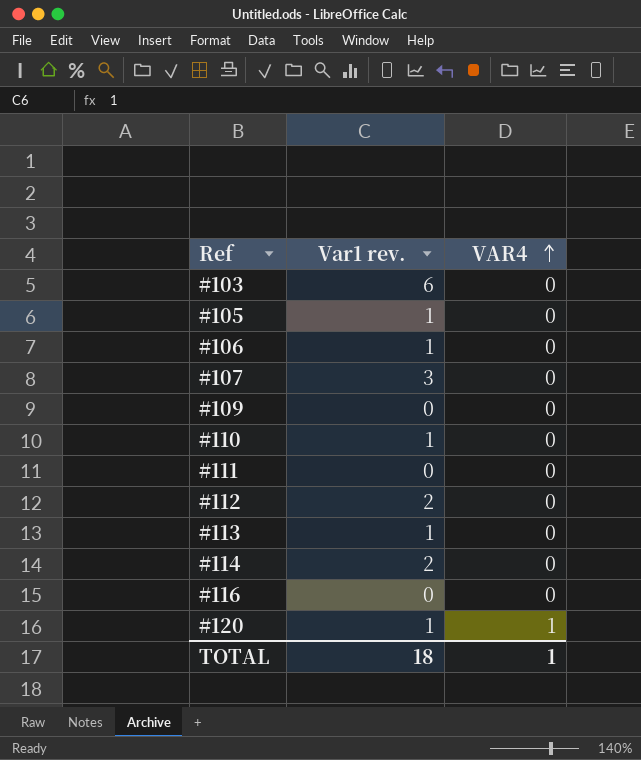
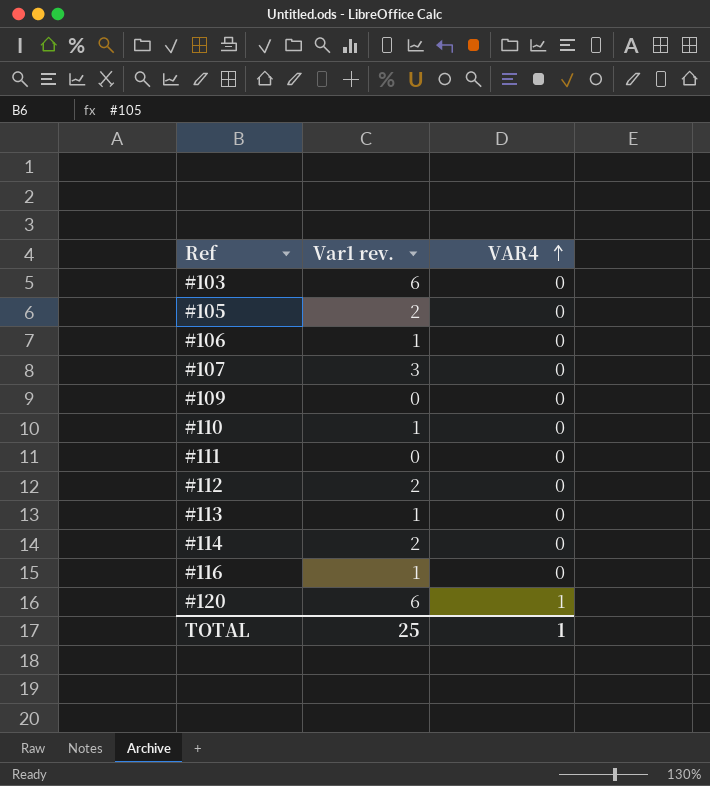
#105 | Var1 rev.: 1 -> 2
#116 | Var1 rev.: 0 -> 1
#120 | Var1 rev.: 1 -> 6
TOTAL | Var1 rev.: 18 -> 25

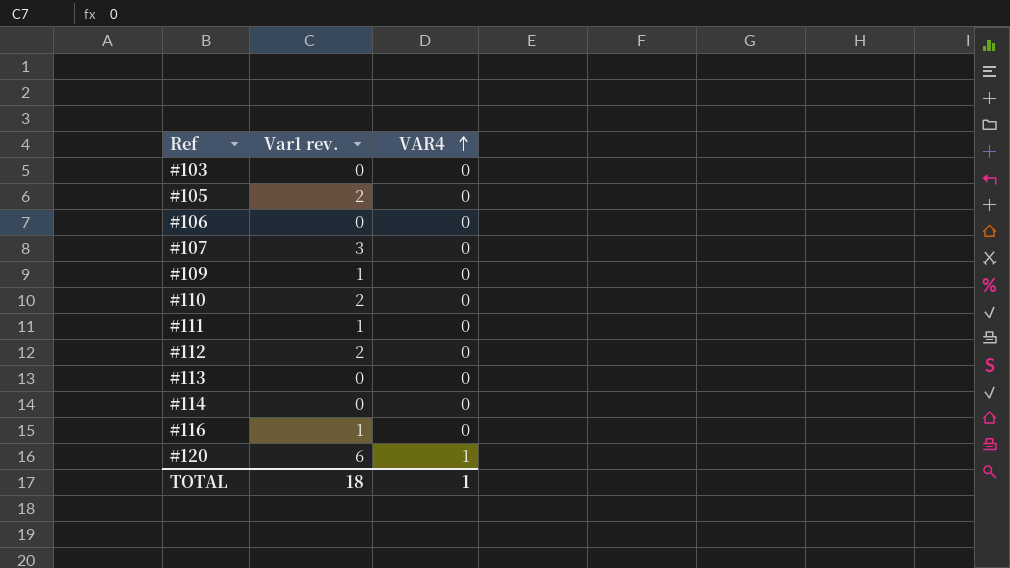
#103 | Var1 rev.: 6 -> 0
#106 | Var1 rev.: 1 -> 0
#109 | Var1 rev.: 0 -> 1
#110 | Var1 rev.: 1 -> 2
#111 | Var1 rev.: 0 -> 1
#113 | Var1 rev.: 1 -> 0
#114 | Var1 rev.: 2 -> 0
TOTAL | Var1 rev.: 25 -> 18

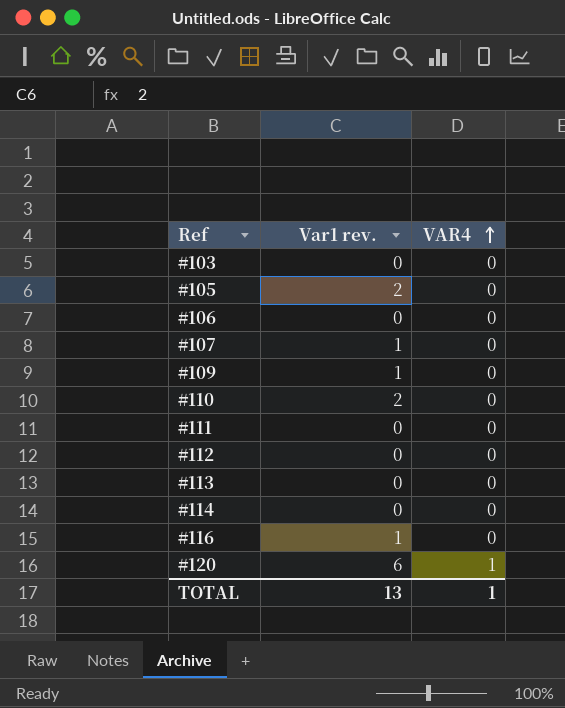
#107 | Var1 rev.: 3 -> 1
#111 | Var1 rev.: 1 -> 0
#112 | Var1 rev.: 2 -> 0
TOTAL | Var1 rev.: 18 -> 13

